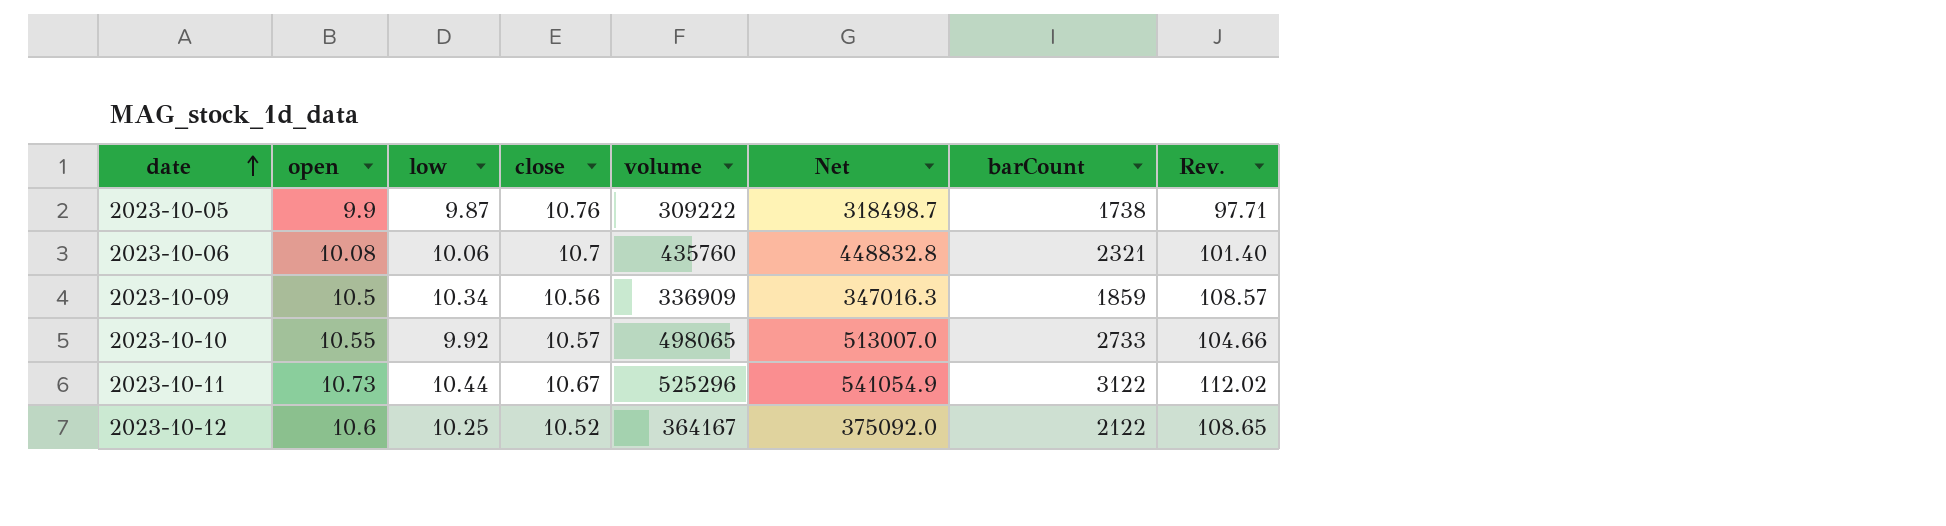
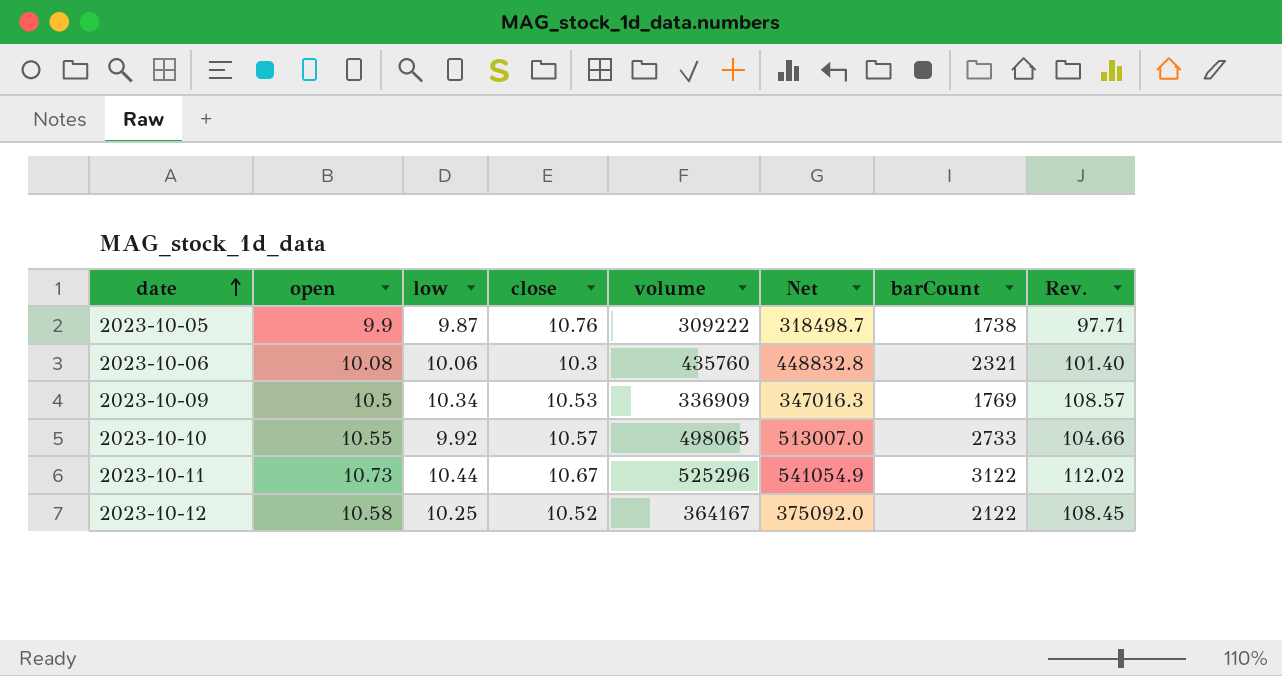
2023-10-06 | close: 10.7 -> 10.3
2023-10-09 | close: 10.56 -> 10.53
2023-10-09 | barCount: 1859 -> 1769
2023-10-12 | open: 10.6 -> 10.58
2023-10-12 | Rev.: 108.65 -> 108.45

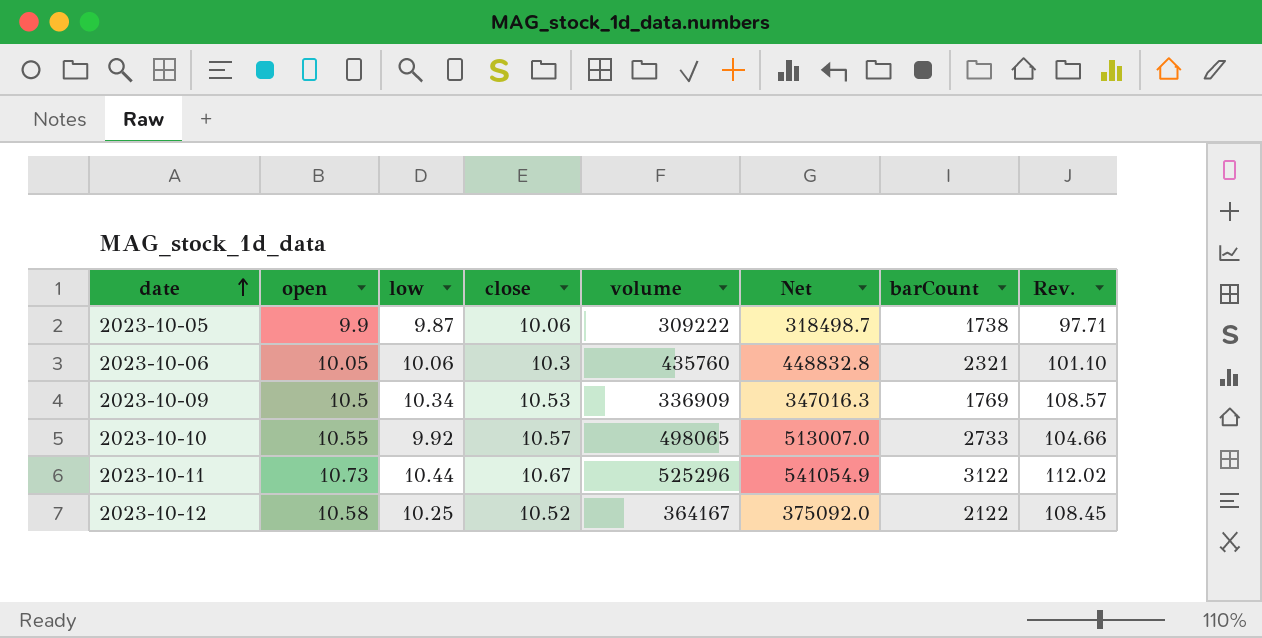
2023-10-05 | close: 10.76 -> 10.06
2023-10-06 | open: 10.08 -> 10.05
2023-10-06 | Rev.: 101.40 -> 101.10

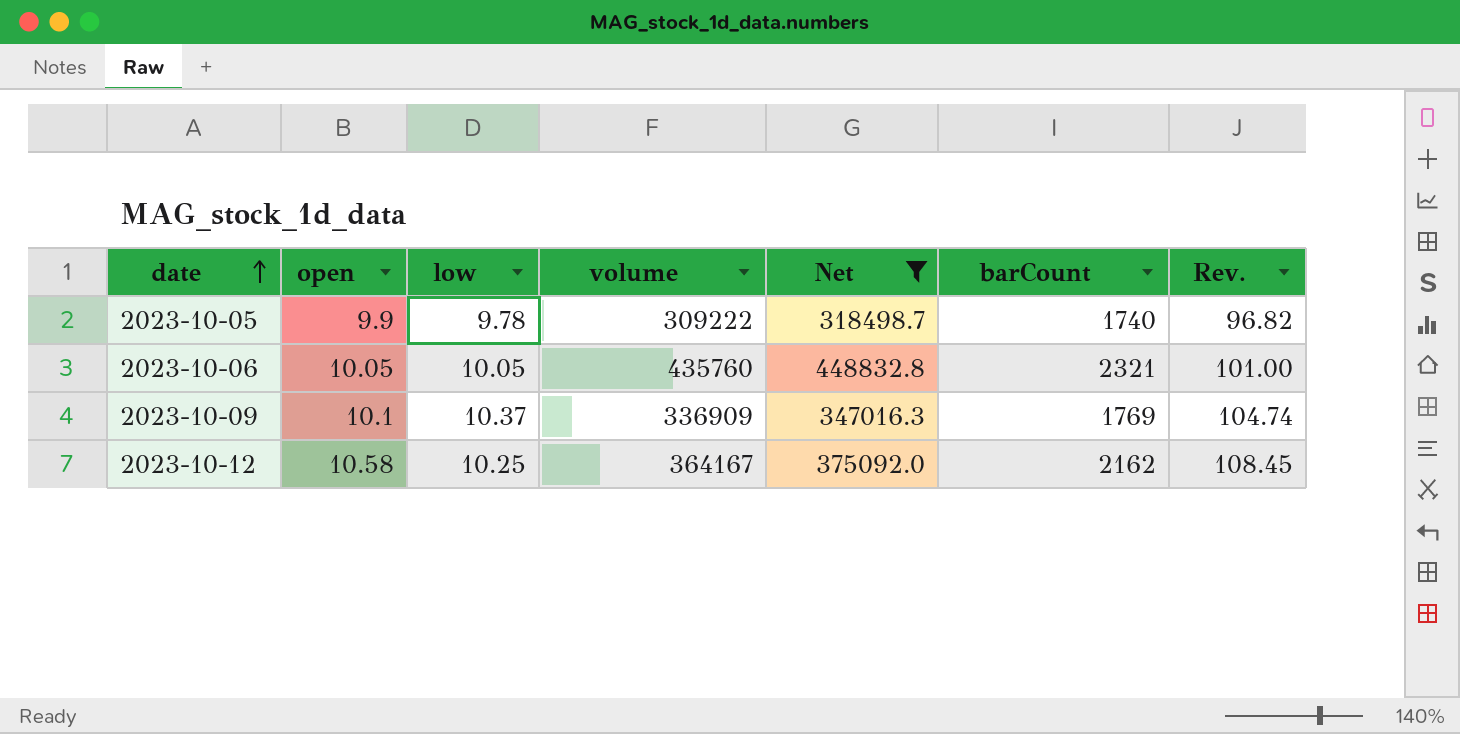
filter: none -> Net <= 448832.8
column close | position: 4 -> none
2023-10-05 | low: 9.87 -> 9.78
2023-10-05 | barCount: 1738 -> 1740
2023-10-05 | Rev.: 97.71 -> 96.82
2023-10-06 | low: 10.06 -> 10.05
2023-10-06 | Rev.: 101.10 -> 101.00
2023-10-09 | open: 10.5 -> 10.1
2023-10-09 | low: 10.34 -> 10.37
2023-10-09 | Rev.: 108.57 -> 104.74
2023-10-12 | barCount: 2122 -> 2162

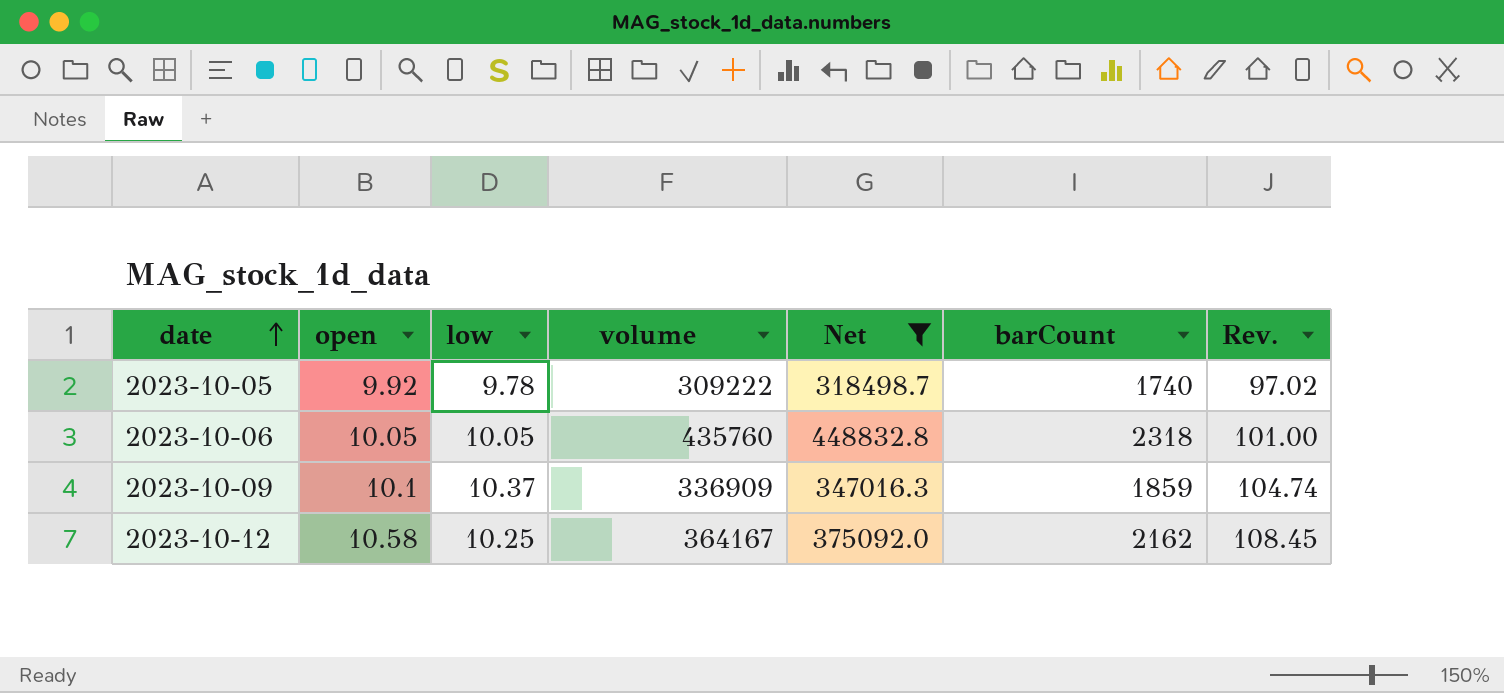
2023-10-05 | open: 9.9 -> 9.92
2023-10-05 | Rev.: 96.82 -> 97.02
2023-10-06 | barCount: 2321 -> 2318
2023-10-09 | barCount: 1769 -> 1859

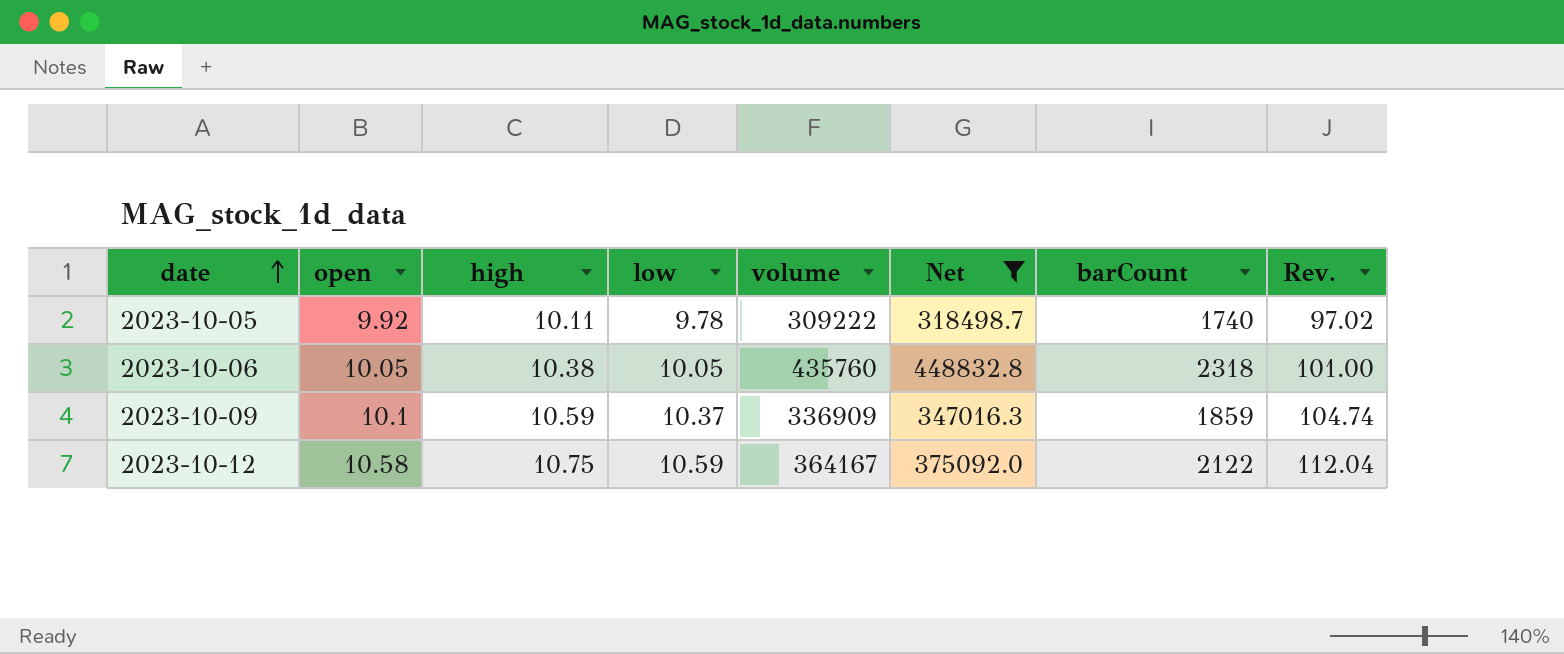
column high | position: none -> 3
2023-10-12 | low: 10.25 -> 10.59
2023-10-12 | barCount: 2162 -> 2122
2023-10-12 | Rev.: 108.45 -> 112.04

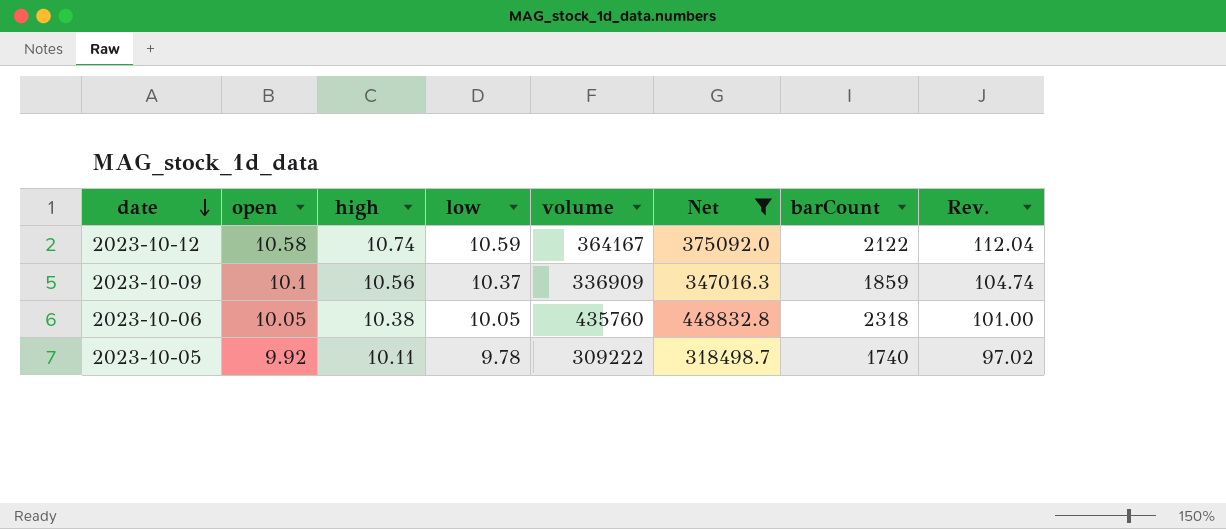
row order: date ascending -> date descending
2023-10-12 | high: 10.75 -> 10.74
2023-10-09 | high: 10.59 -> 10.56

